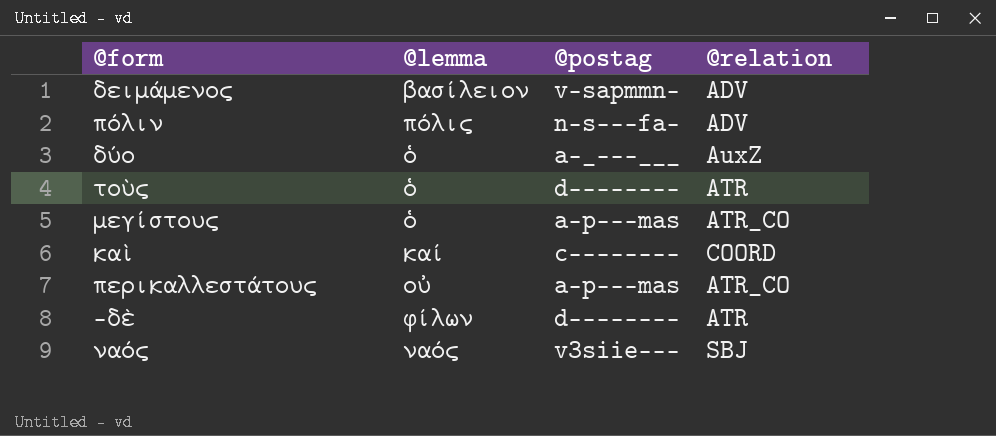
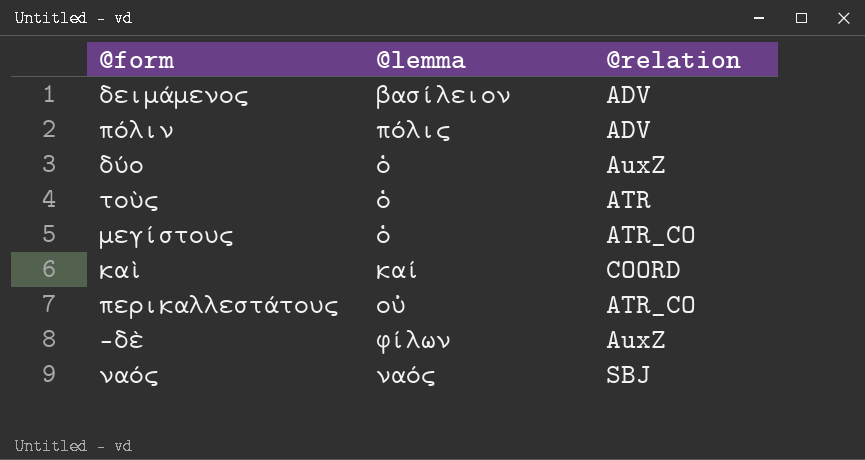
column @postag | position: 3 -> none
-δὲ | @relation: ATR -> AuxZ

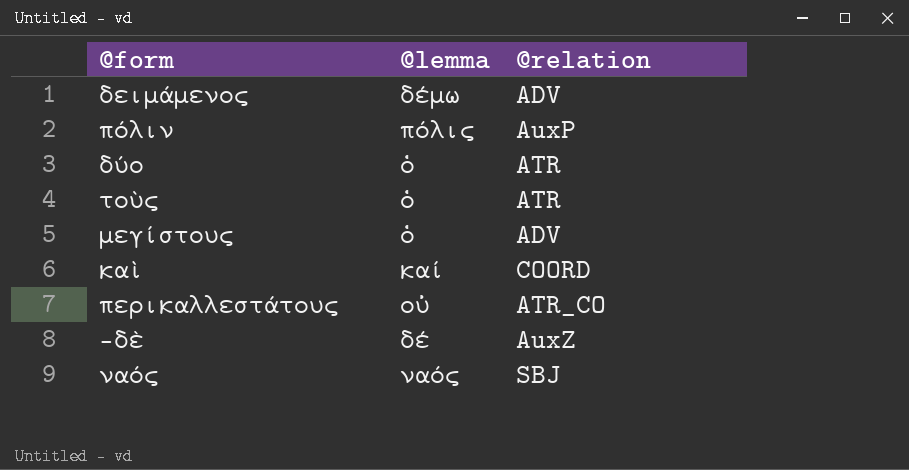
δειμάμενος | @lemma: βασίλειον -> δέμω
πόλιν | @relation: ADV -> AuxP
δύο | @relation: AuxZ -> ATR
μεγίστους | @relation: ATR_CO -> ADV
-δὲ | @lemma: φίλων -> δέ

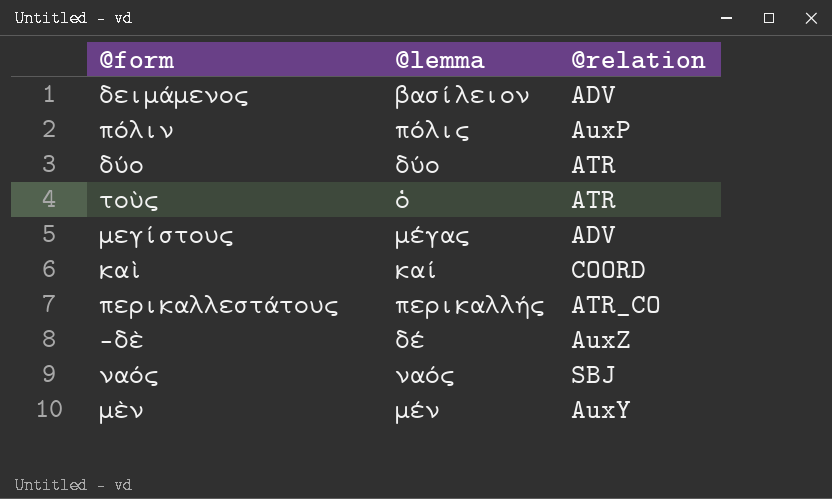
δειμάμενος | @lemma: δέμω -> βασίλειον
δύο | @lemma: ὁ -> δύο
μεγίστους | @lemma: ὁ -> μέγας
περικαλλεστάτους | @lemma: οὐ -> περικαλλής
row μὲν: none -> μέν | AuxY

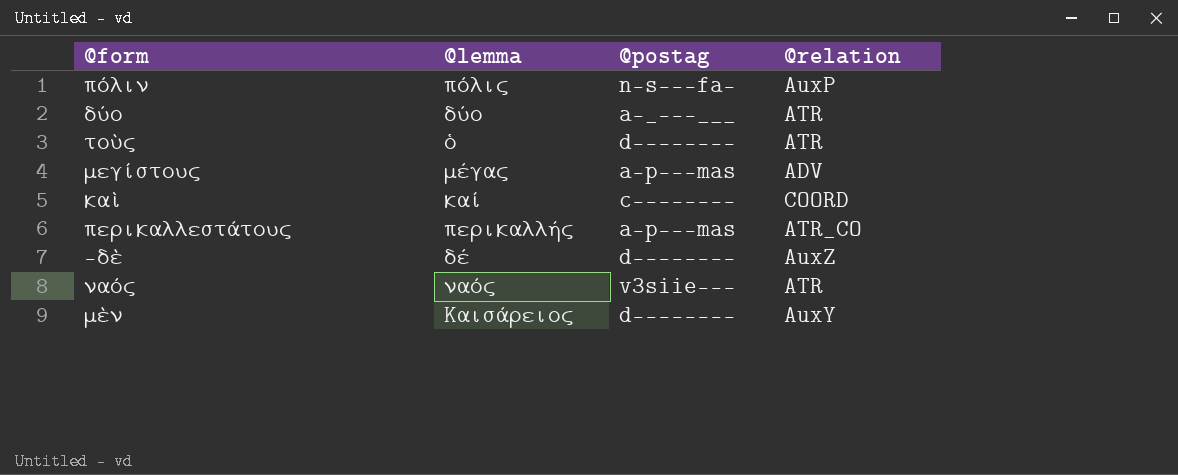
column @postag | position: none -> 3
row δειμάμενος: βασίλειον | ADV -> none
ναός | @relation: SBJ -> ATR
μὲν | @lemma: μέν -> Καισάρειος

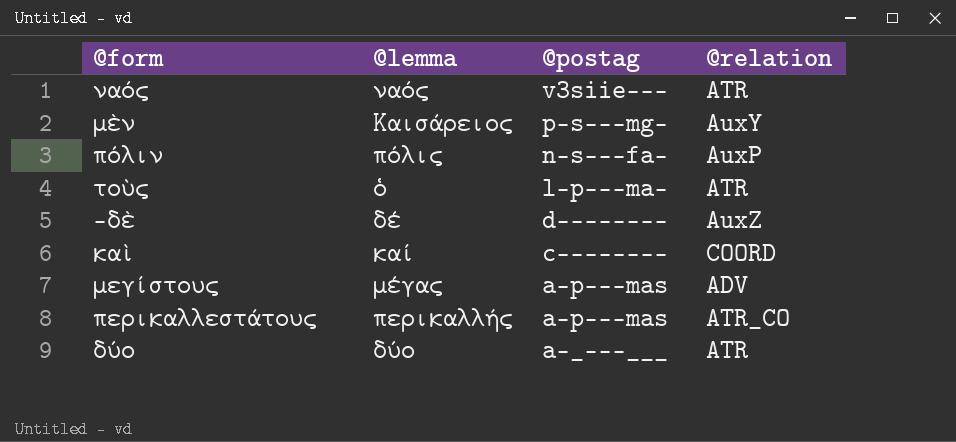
row order: none -> @postag descending
μὲν | @postag: d-------- -> p-s---mg-
τοὺς | @postag: d-------- -> l-p---ma-

